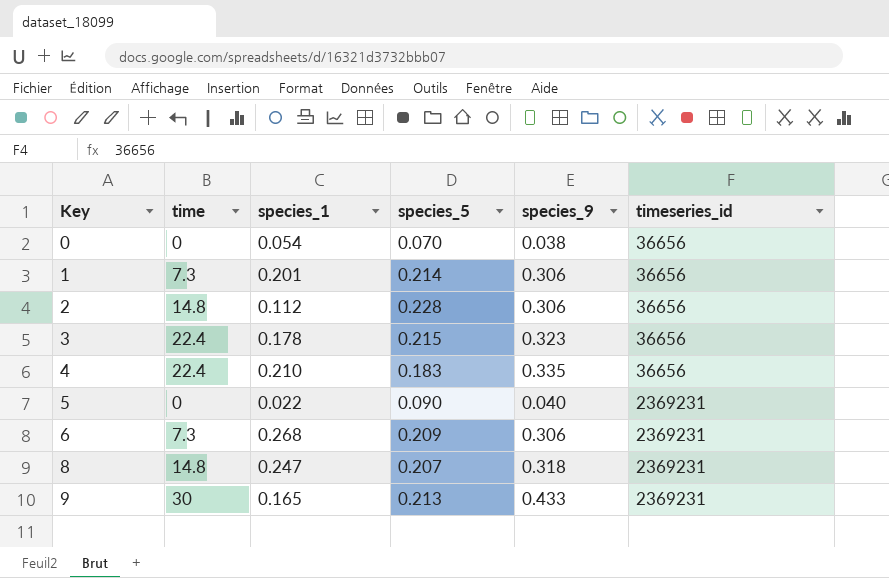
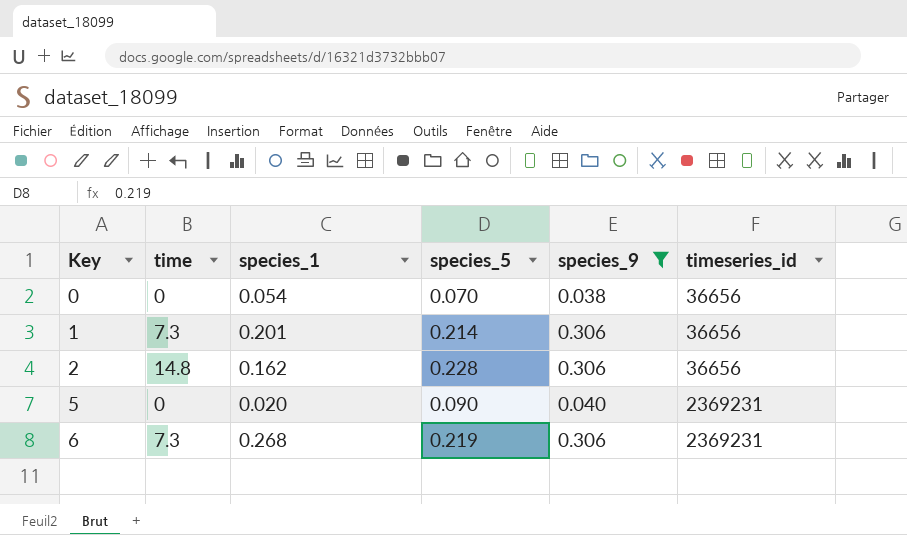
filter: none -> species_9 <= 0.306
2 | species_1: 0.112 -> 0.162
5 | species_1: 0.022 -> 0.020
6 | species_5: 0.209 -> 0.219

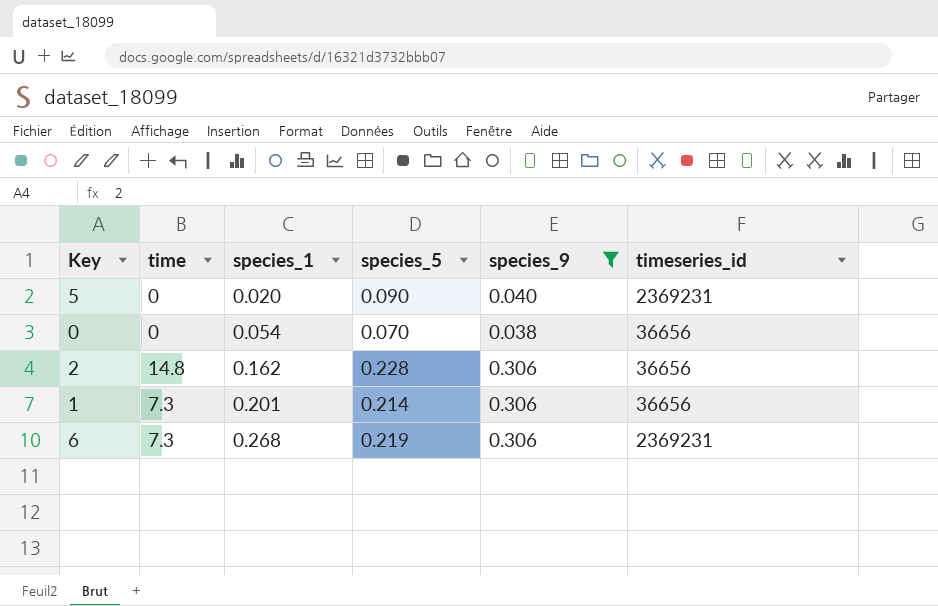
row order: Key ascending -> species_1 ascending

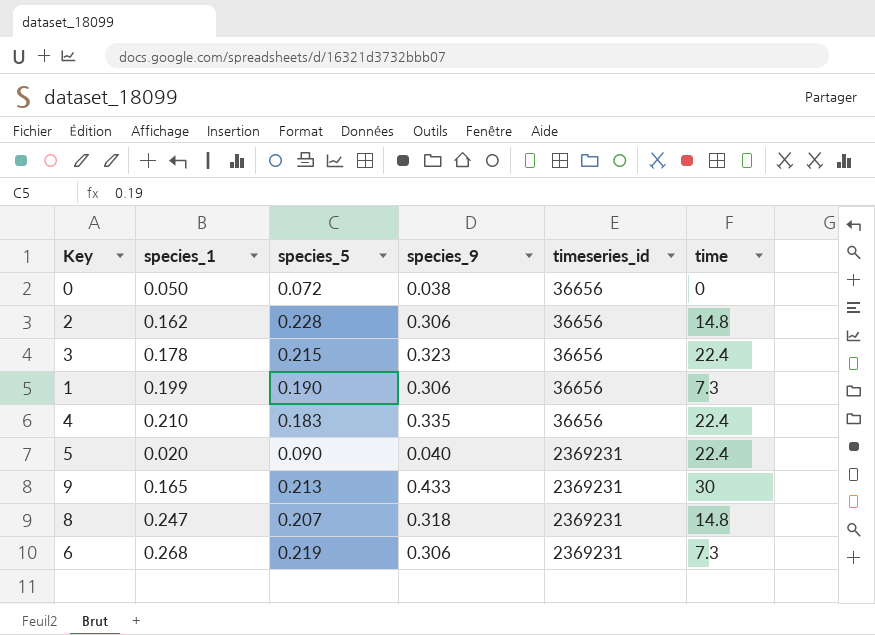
filter: species_9 <= 0.306 -> none
row order: species_1 ascending -> timeseries_id ascending
column time | position: 2 -> 6
0 | species_1: 0.054 -> 0.050
0 | species_5: 0.070 -> 0.072
1 | species_1: 0.201 -> 0.199
1 | species_5: 0.214 -> 0.190
5 | time: 0 -> 22.4

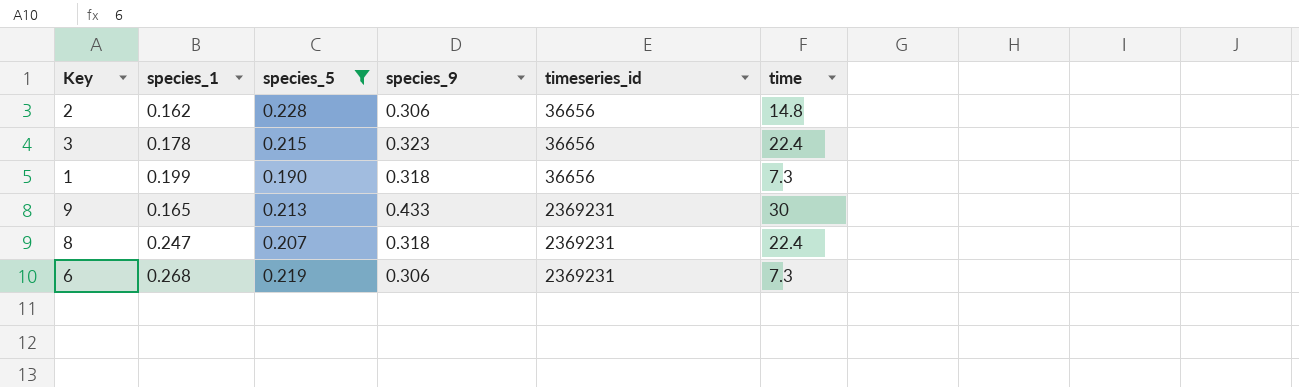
filter: none -> species_5 >= 0.190
1 | species_9: 0.306 -> 0.318
8 | time: 14.8 -> 22.4

